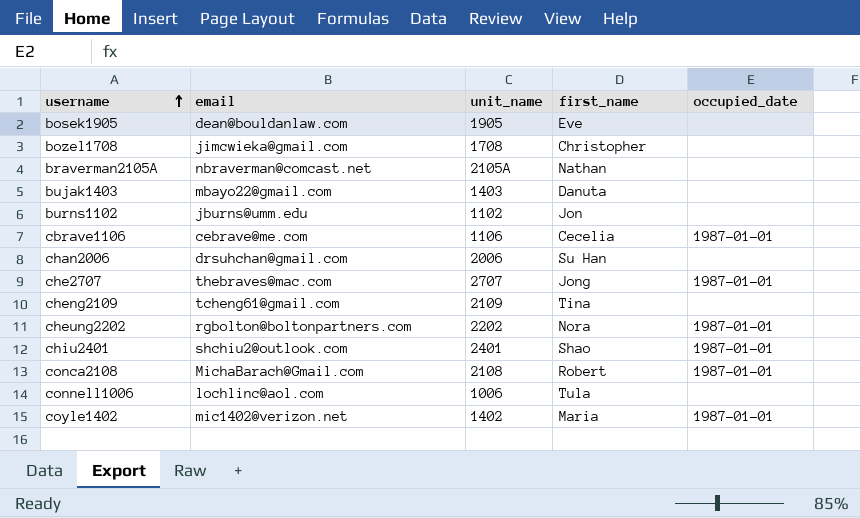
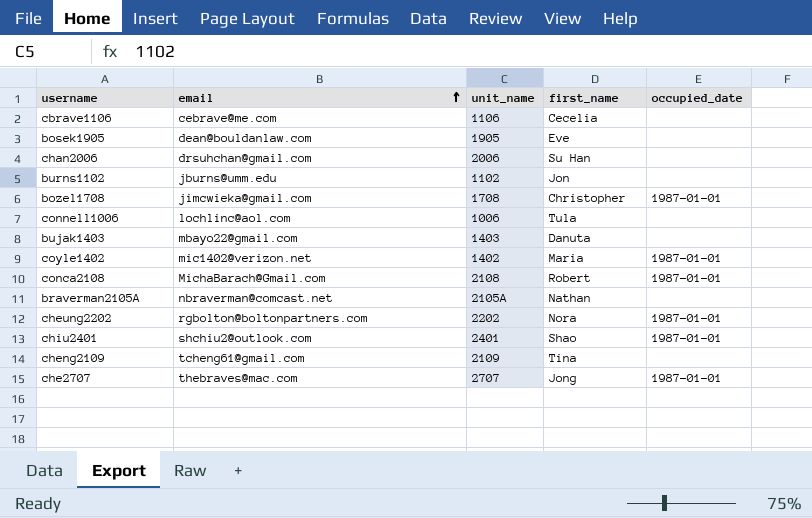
row order: username ascending -> email ascending
cbrave1106 | occupied_date: 1987-01-01 -> none
bozel1708 | occupied_date: none -> 1987-01-01

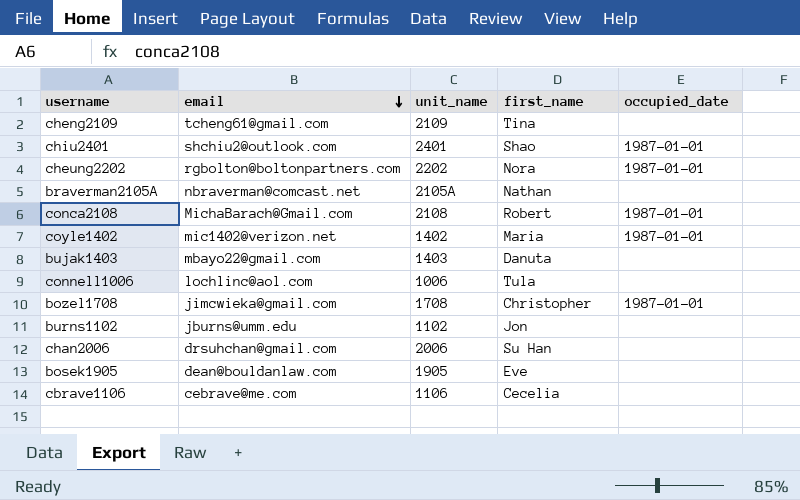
row order: email ascending -> email descending
row che2707: thebraves@mac.com | 2707 | Jong | 1987-01-01 -> none

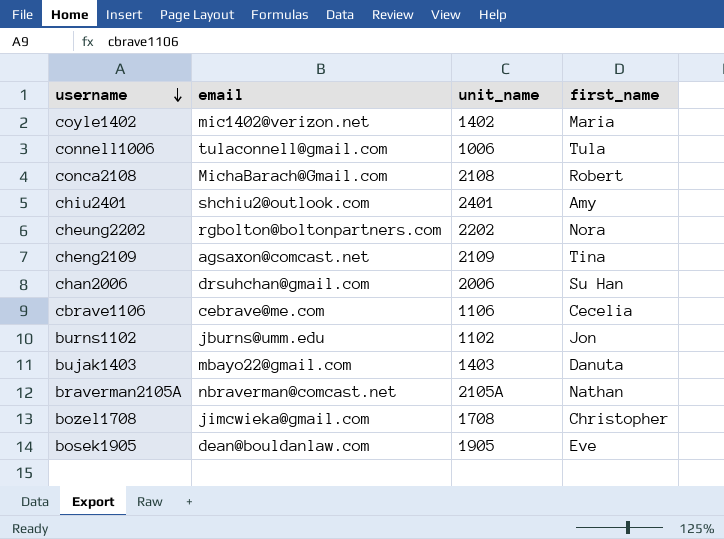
row order: email descending -> username descending
column occupied_date | position: 5 -> none
connell1006 | email: lochlinc@aol.com -> tulaconnell@gmail.com
chiu2401 | first_name: Shao -> Amy
cheng2109 | email: tcheng61@gmail.com -> agsaxon@comcast.net

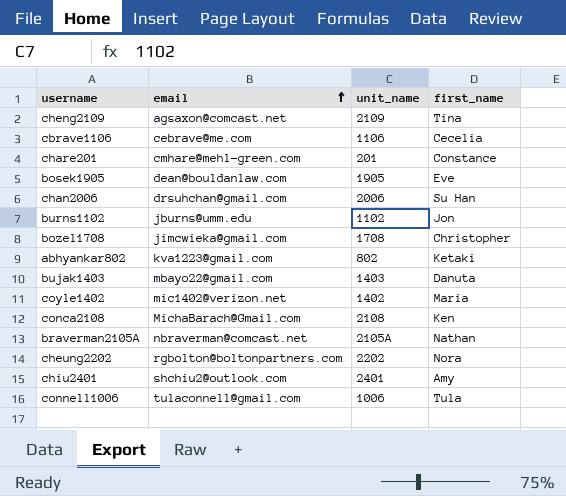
row order: username descending -> email ascending
row chare201: none -> cmhare@mehl-green.com | 201 | Constance
row abhyankar802: none -> kva1223@gmail.com | 802 | Ketaki
conca2108 | first_name: Robert -> Ken

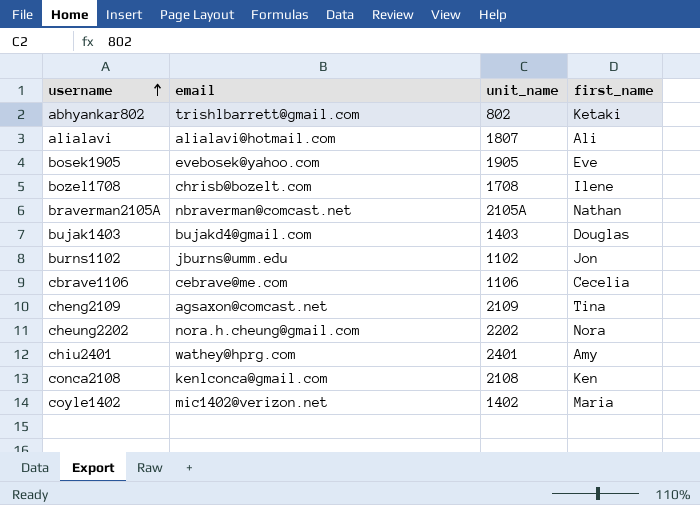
row order: email ascending -> username ascending
row chare201: cmhare@mehl-green.com | 201 | Constance -> none
row chan2006: drsuhchan@gmail.com | 2006 | Su Han -> none
row connell1006: tulaconnell@gmail.com | 1006 | Tula -> none
abhyankar802 | email: kva1223@gmail.com -> trishlbarrett@gmail.com
row alialavi: none -> alialavi@hotmail.com | 1807 | Ali
bosek1905 | email: dean@bouldanlaw.com -> evebosek@yahoo.com
bozel1708 | email: jimcwieka@gmail.com -> chrisb@bozelt.com
bozel1708 | first_name: Christopher -> Ilene
bujak1403 | email: mbayo22@gmail.com -> bujakd4@gmail.com
bujak1403 | first_name: Danuta -> Douglas
cheung2202 | email: rgbolton@boltonpartners.com -> nora.h.cheung@gmail.com
chiu2401 | email: shchiu2@outlook.com -> wathey@hprg.com
conca2108 | email: MichaBarach@Gmail.com -> kenlconca@gmail.com

